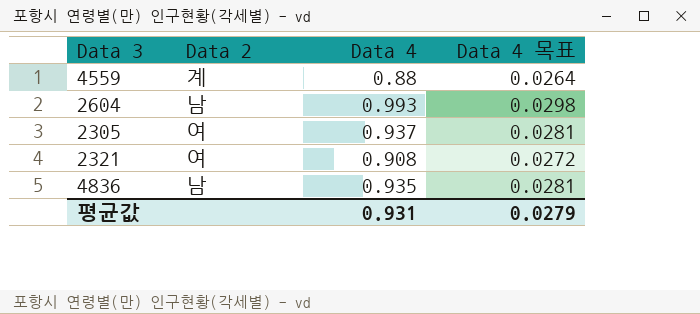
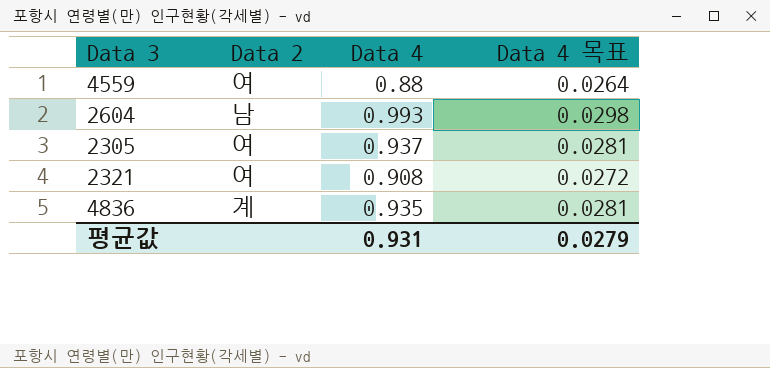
4559 | Data 2: 계 -> 여
4836 | Data 2: 남 -> 계

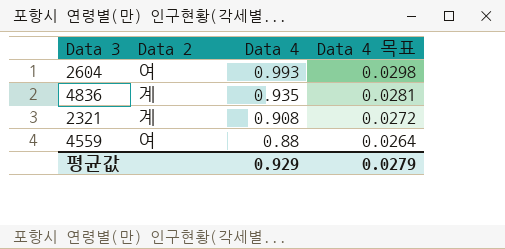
row order: none -> Data 4 descending
row 2305: 여 | 0.937 | 0.0281 -> none
2604 | Data 2: 남 -> 여
2321 | Data 2: 여 -> 계
평균값 | Data 4: 0.931 -> 0.929

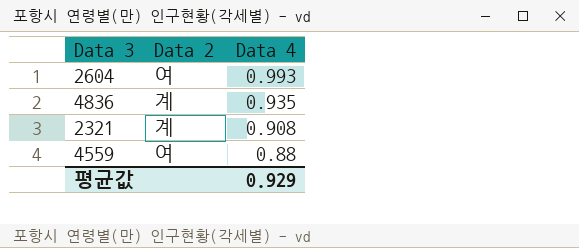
column Data 4 목표 | formula: [Data 4] * 0.03 -> none

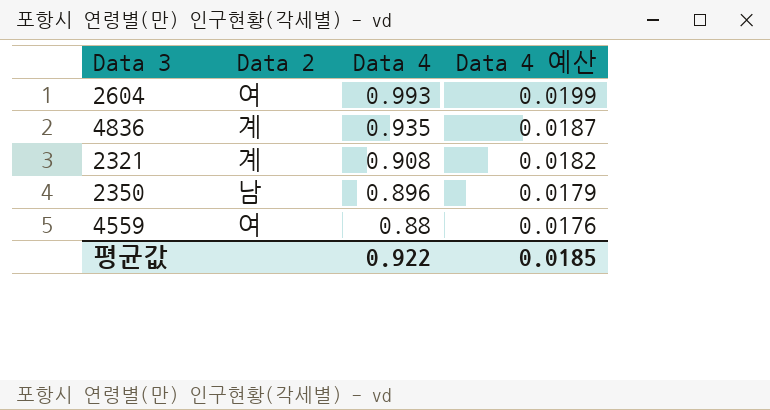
column Data 4 예산 | formula: none -> [Data 4] * 0.02
row 2350: none -> 남 | 0.896 | 0.0179
평균값 | Data 4: 0.929 -> 0.922

